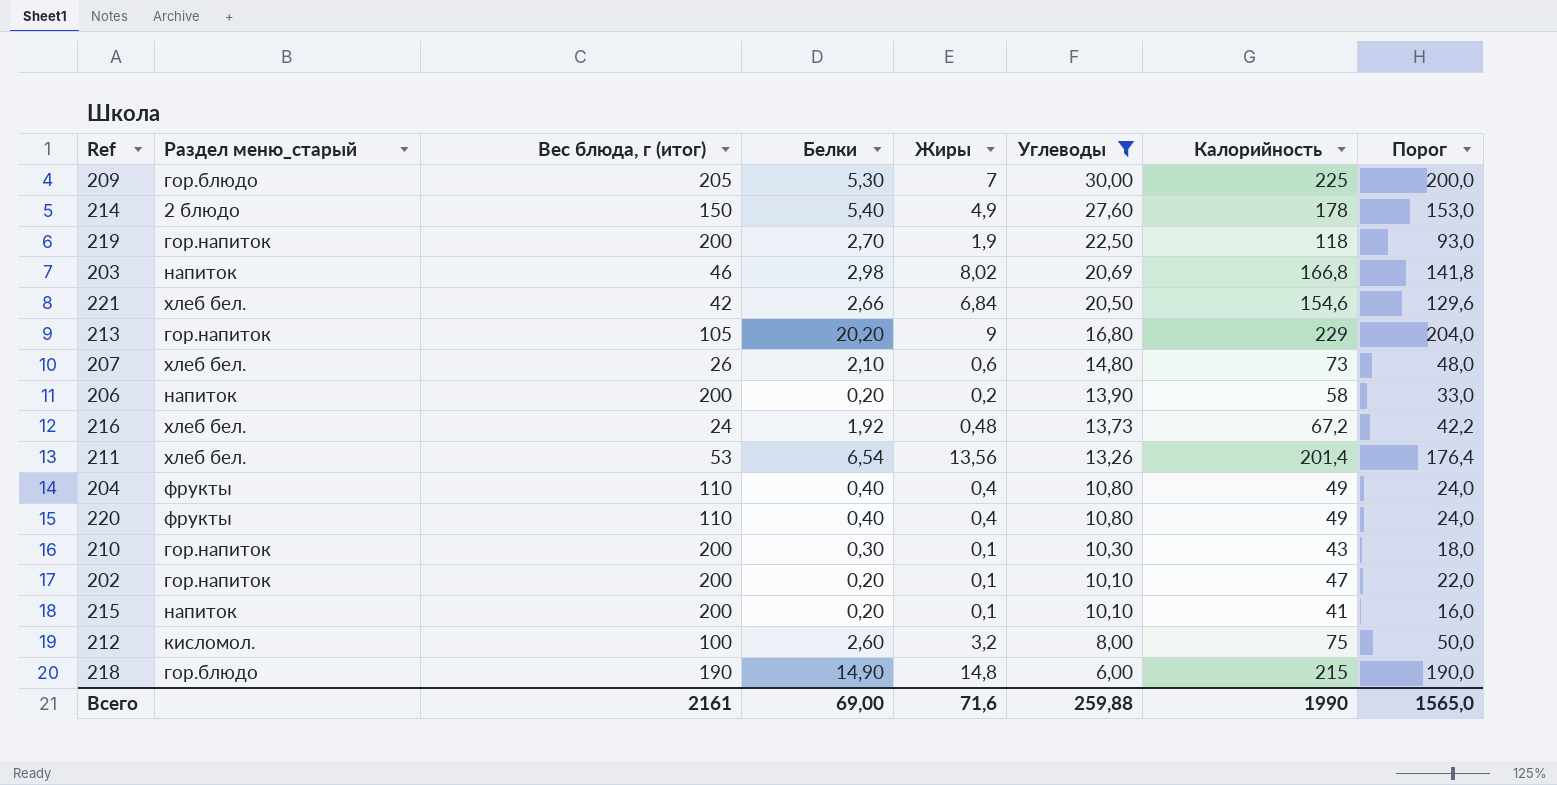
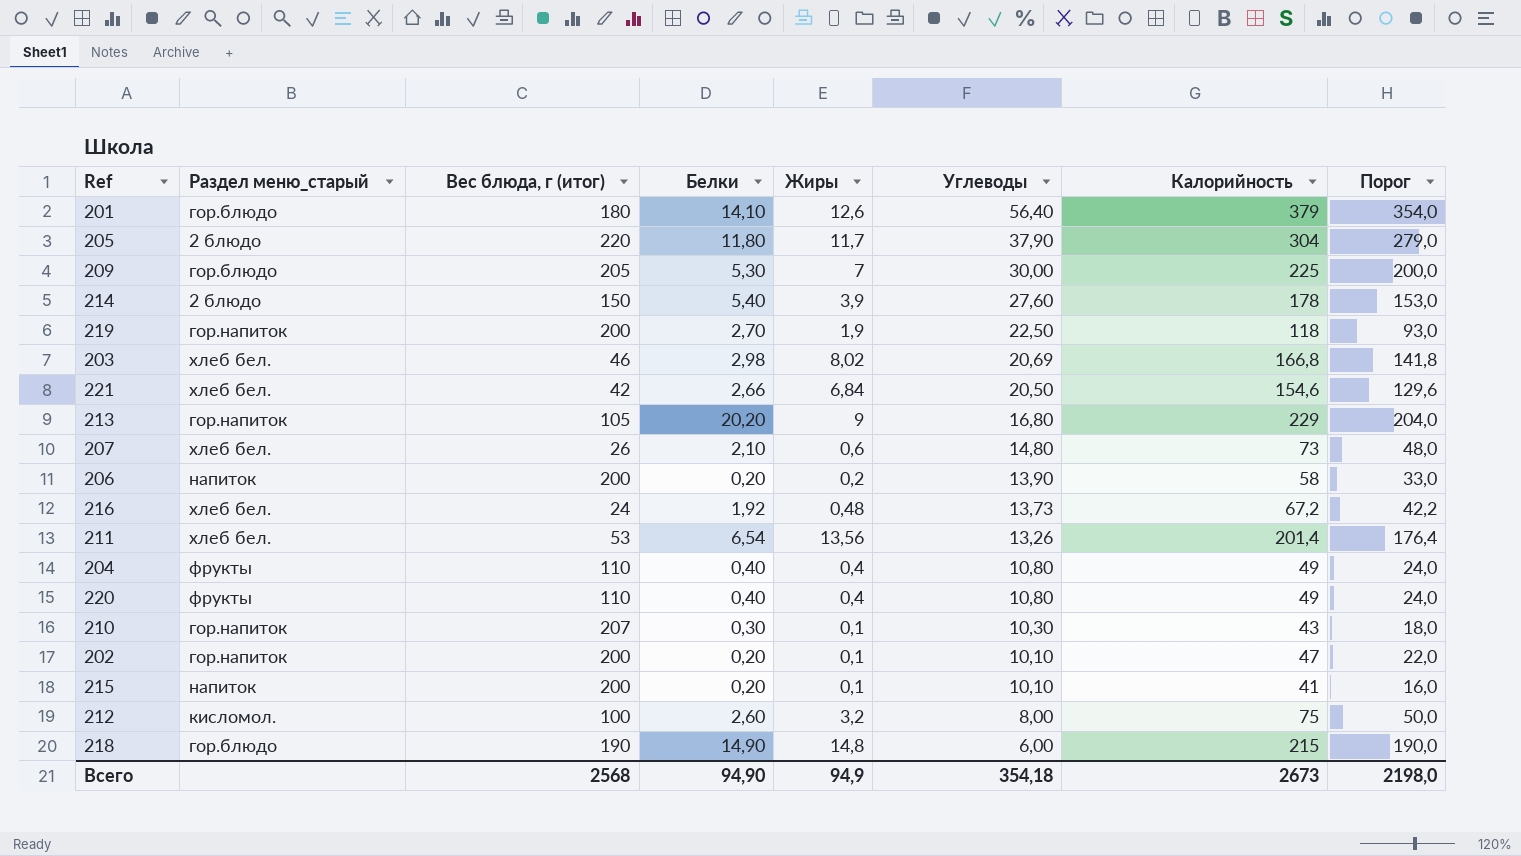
filter: Углеводы <= 30,00 -> none
214 | Жиры: 4,9 -> 3,9
203 | Раздел меню_старый: напиток -> хлеб бел.
210 | Вес блюда, г (итог): 200 -> 207
Всего | Вес блюда, г (итог): 2161 -> 2568
Всего | Белки: 69,00 -> 94,90
Всего | Жиры: 71,6 -> 94,9
Всего | Углеводы: 259,88 -> 354,18
Всего | Калорийность: 1990 -> 2673
Всего | Порог: 1565,0 -> 2198,0

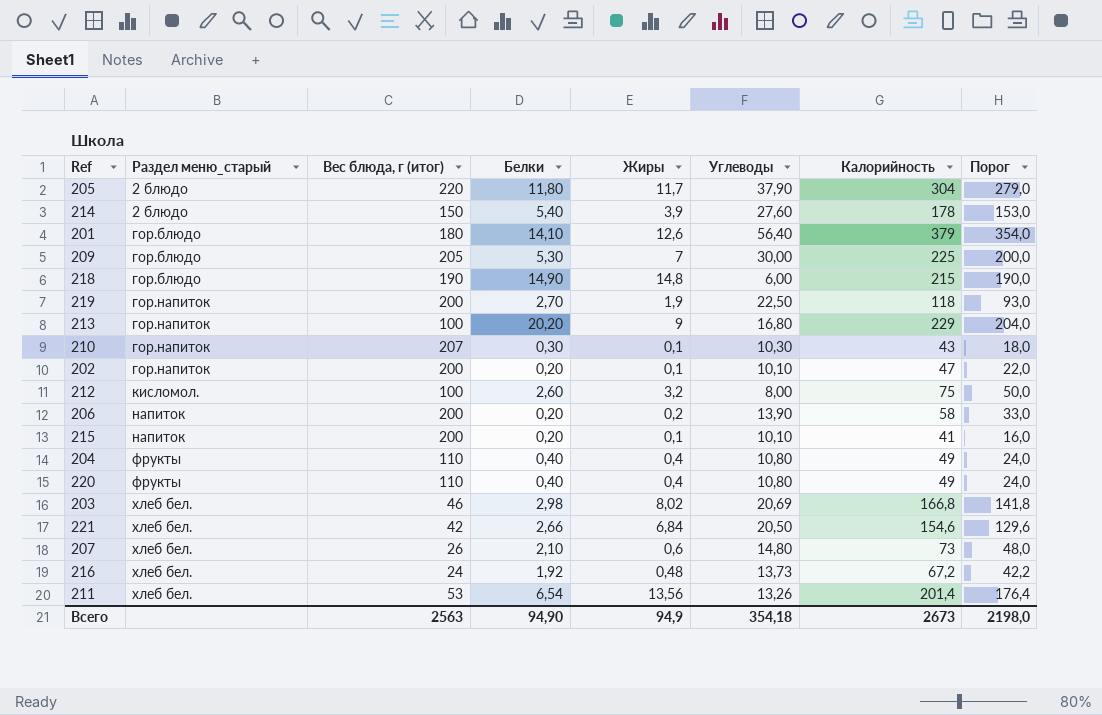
row order: Углеводы descending -> Раздел меню_старый ascending
213 | Вес блюда, г (итог): 105 -> 100
Всего | Вес блюда, г (итог): 2568 -> 2563

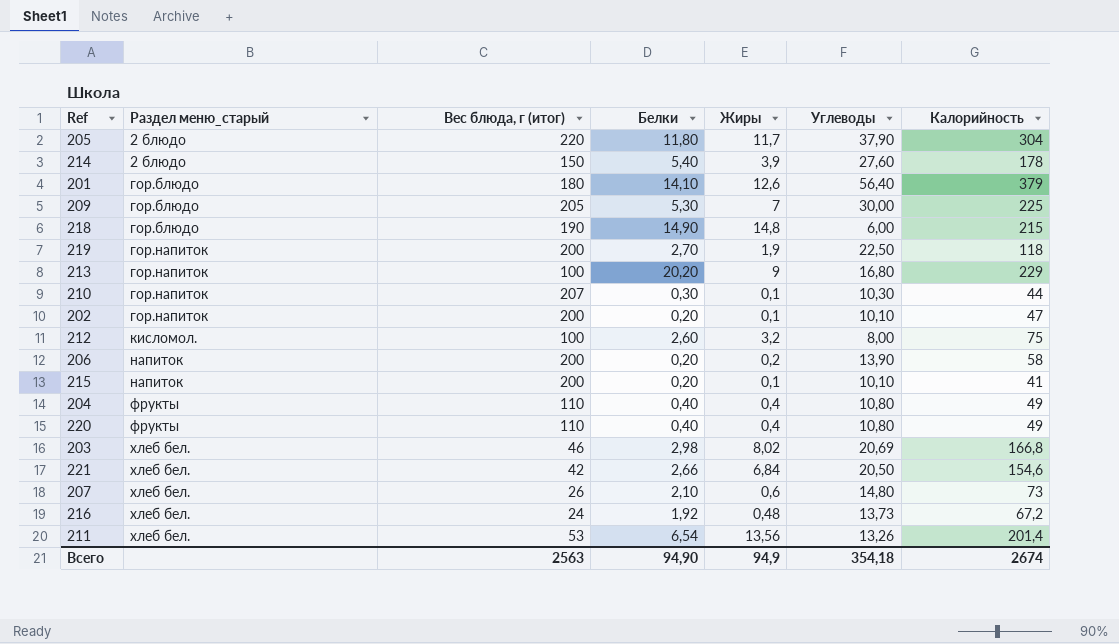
column Порог | formula: [Калорийность] - 25 -> none
210 | Калорийность: 43 -> 44
Всего | Калорийность: 2673 -> 2674

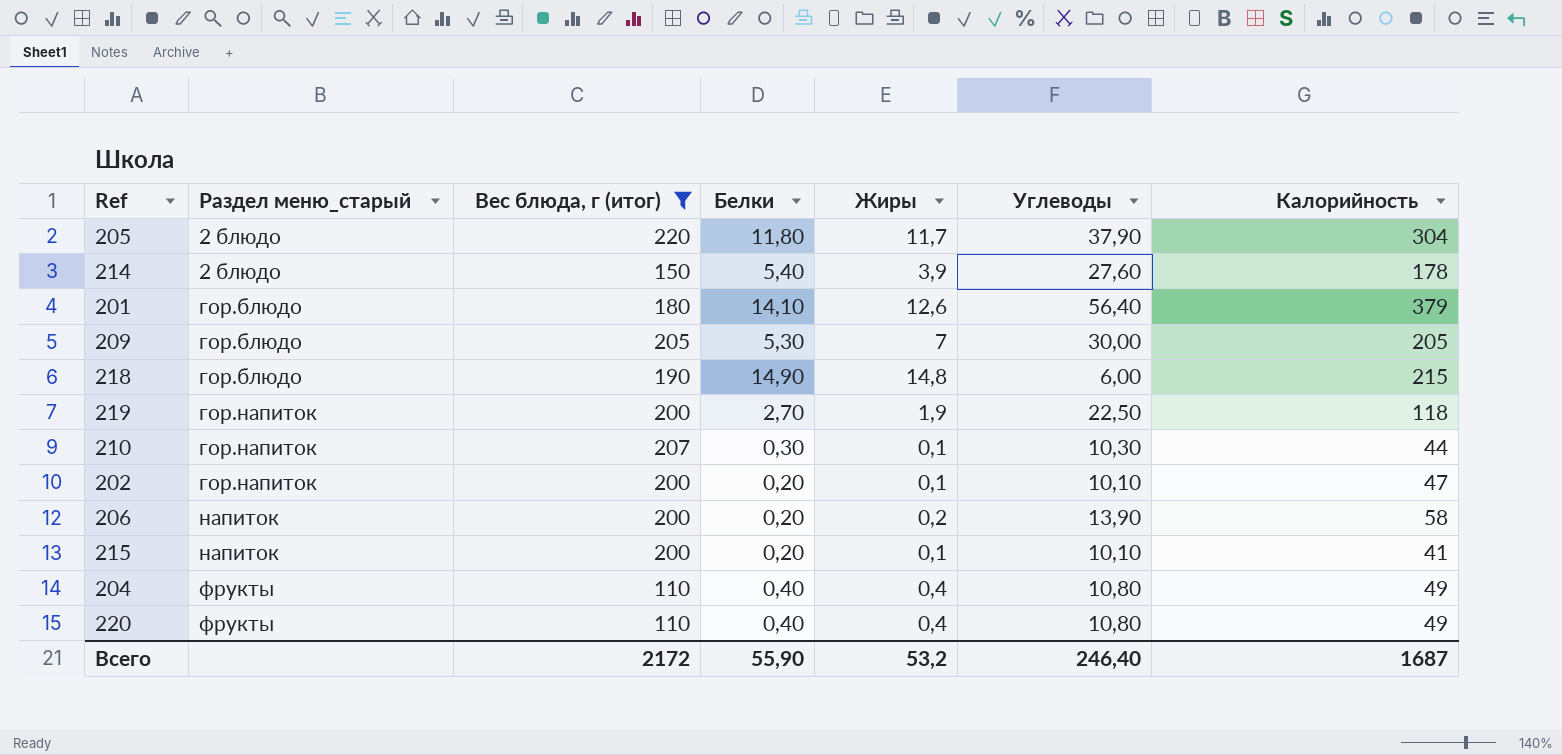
filter: none -> Вес блюда, г (итог) >= 110
209 | Калорийность: 225 -> 205
Всего | Вес блюда, г (итог): 2563 -> 2172
Всего | Белки: 94,90 -> 55,90
Всего | Жиры: 94,9 -> 53,2
Всего | Углеводы: 354,18 -> 246,40
Всего | Калорийность: 2674 -> 1687

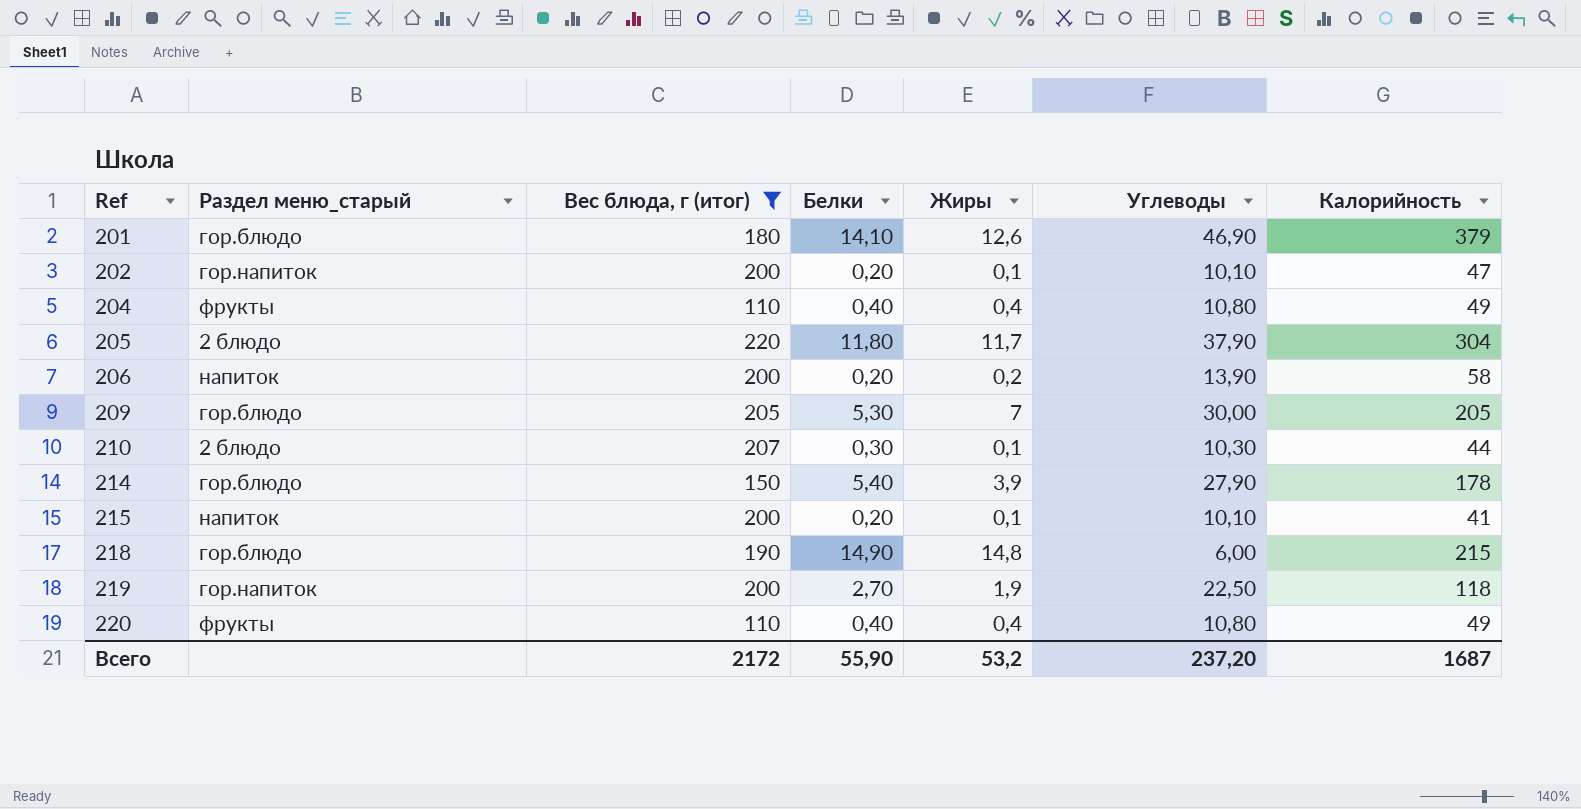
row order: Раздел меню_старый ascending -> Ref ascending
201 | Углеводы: 56,40 -> 46,90
210 | Раздел меню_старый: гор.напиток -> 2 блюдо
214 | Раздел меню_старый: 2 блюдо -> гор.блюдо
214 | Углеводы: 27,60 -> 27,90
Всего | Углеводы: 246,40 -> 237,20

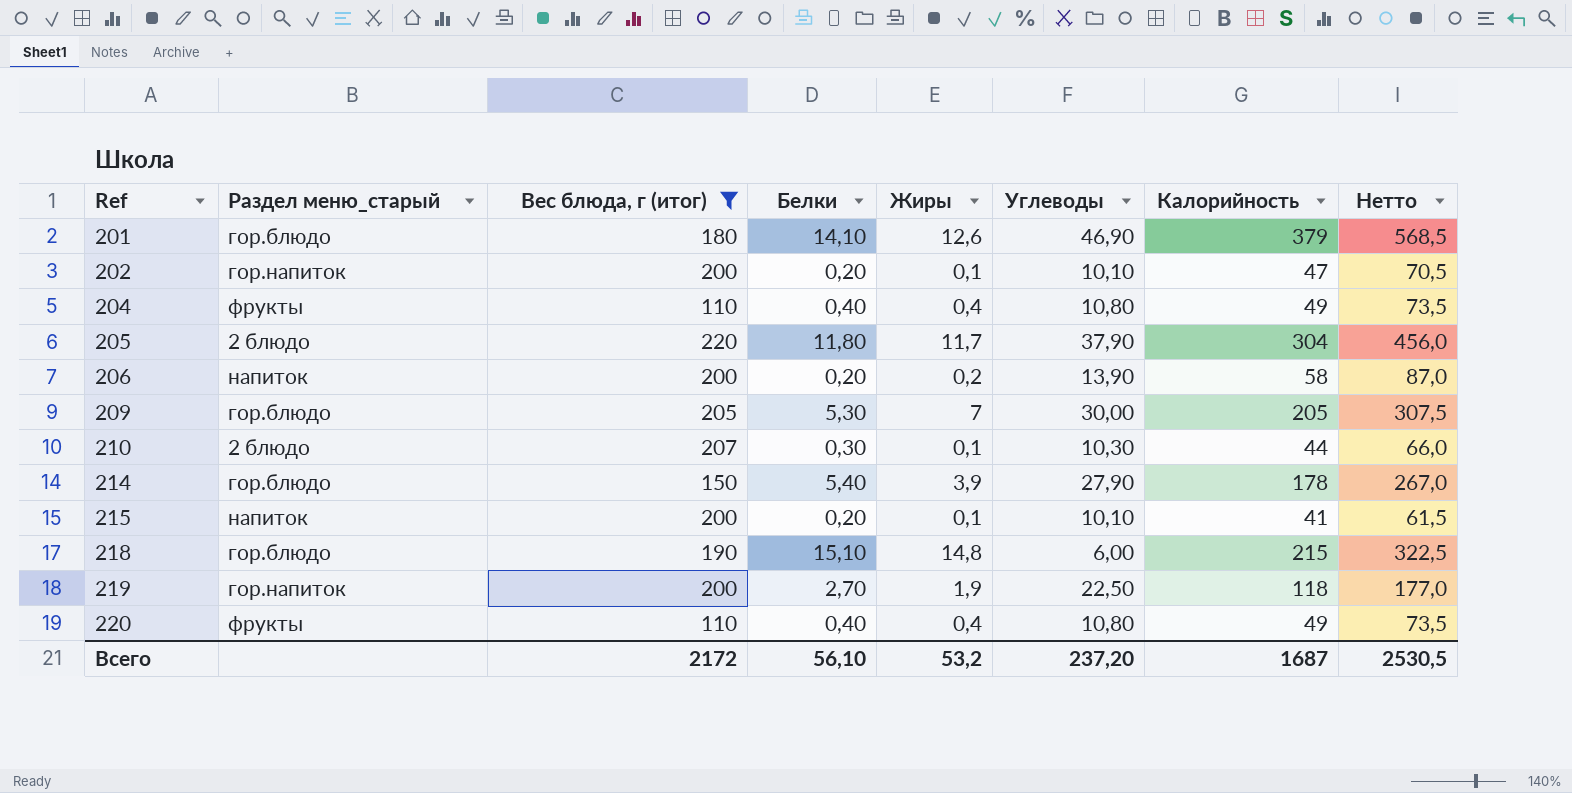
column Нетто | formula: none -> [Калорийность] * 1,5
218 | Белки: 14,90 -> 15,10
Всего | Белки: 55,90 -> 56,10

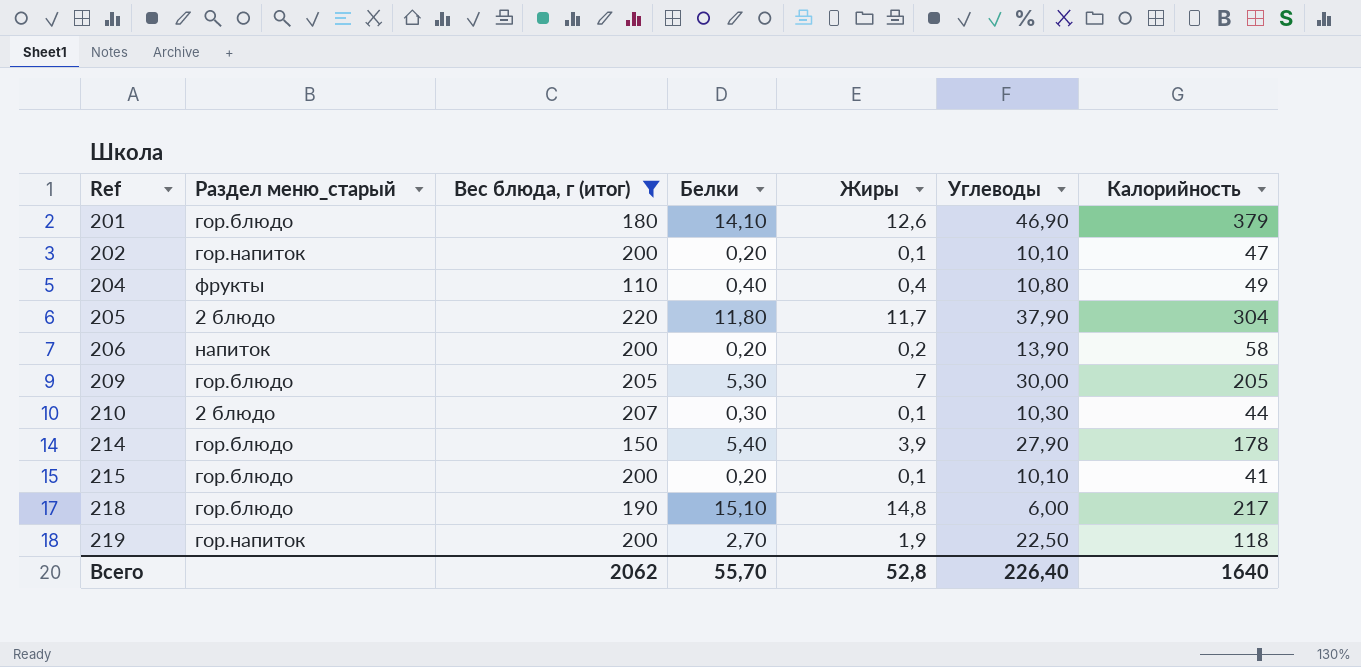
column Нетто | formula: [Калорийность] * 1,5 -> none
row 220: фрукты | 110 | 0,40 | 0,4 | 10,80 | 49 | 73,5 -> none
215 | Раздел меню_старый: напиток -> гор.блюдо
218 | Калорийность: 215 -> 217
Всего | Вес блюда, г (итог): 2172 -> 2062
Всего | Белки: 56,10 -> 55,70
Всего | Жиры: 53,2 -> 52,8
Всего | Углеводы: 237,20 -> 226,40
Всего | Калорийность: 1687 -> 1640

